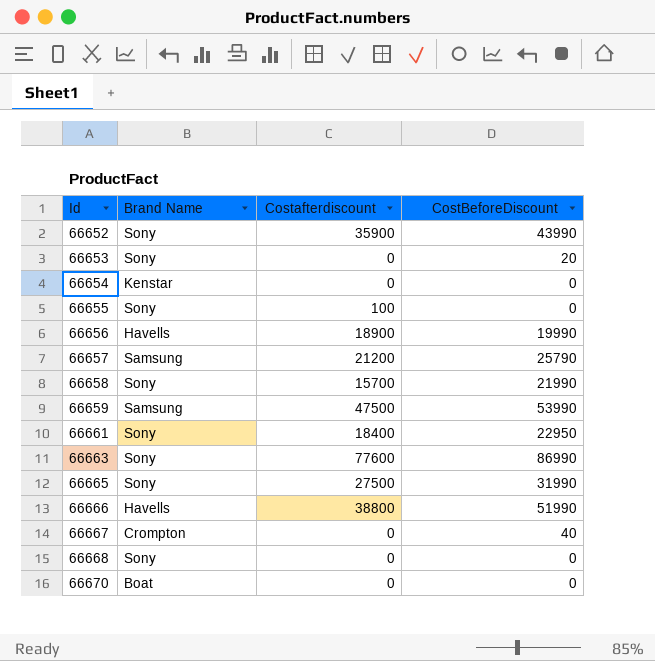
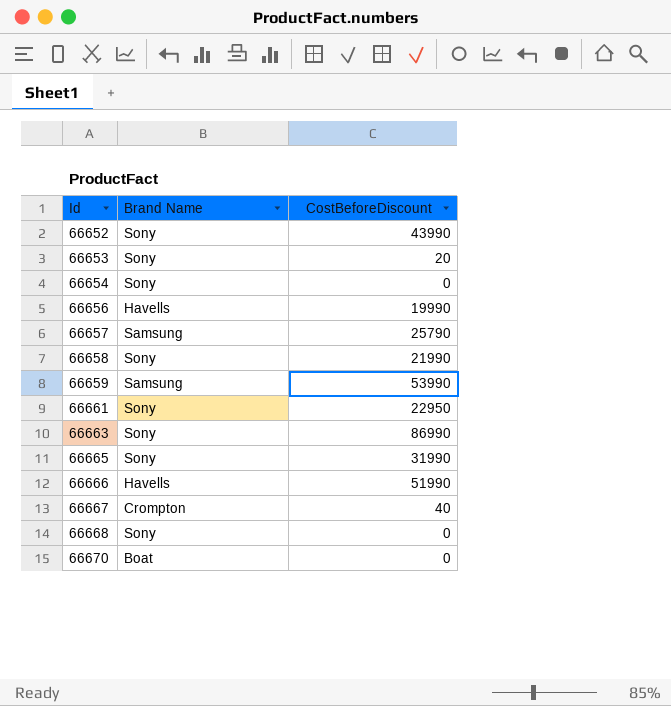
column Costafterdiscount | position: 3 -> none
row 66655: Sony | 100 | 0 -> none
66654 | Brand Name: Kenstar -> Sony

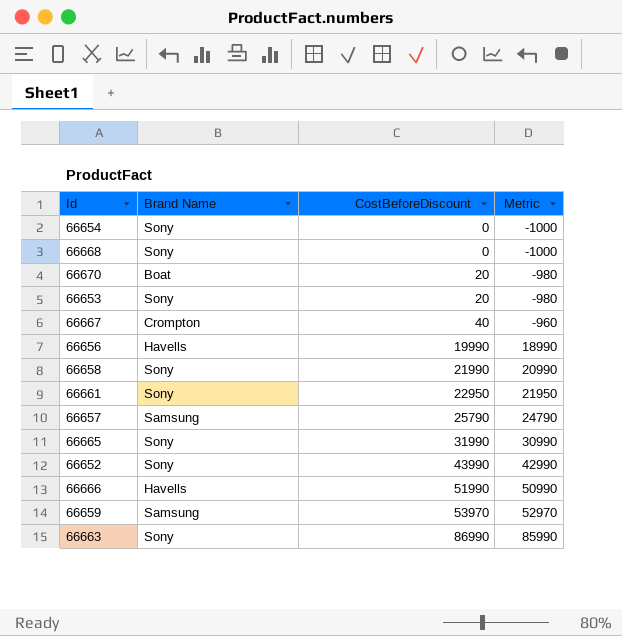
row order: Id ascending -> CostBeforeDiscount ascending
column Metric | formula: none -> [CostBeforeDiscount] - 1000
66670 | CostBeforeDiscount: 0 -> 20
66659 | CostBeforeDiscount: 53990 -> 53970

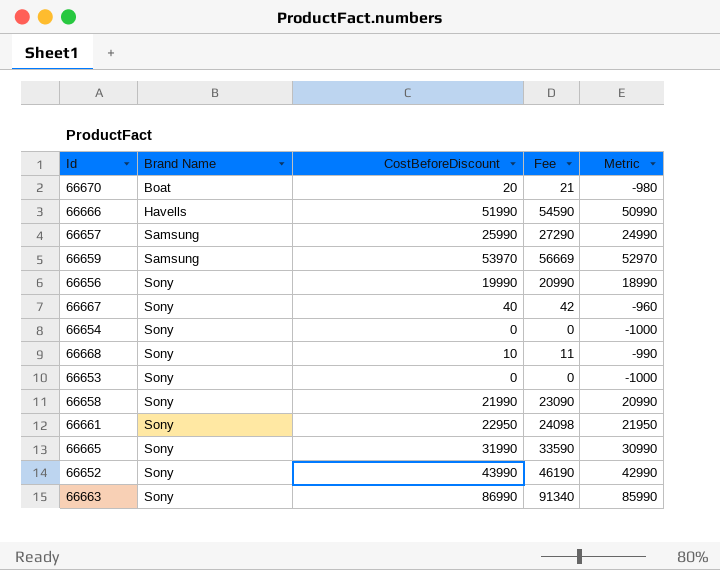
row order: CostBeforeDiscount ascending -> Brand Name ascending
column Fee | formula: none -> [CostBeforeDiscount] * 1.05
66657 | CostBeforeDiscount: 25790 -> 25990
66657 | Metric: 24790 -> 24990
66656 | Brand Name: Havells -> Sony
66667 | Brand Name: Crompton -> Sony
66668 | CostBeforeDiscount: 0 -> 10
66668 | Metric: -1000 -> -990
66653 | CostBeforeDiscount: 20 -> 0
66653 | Metric: -980 -> -1000

